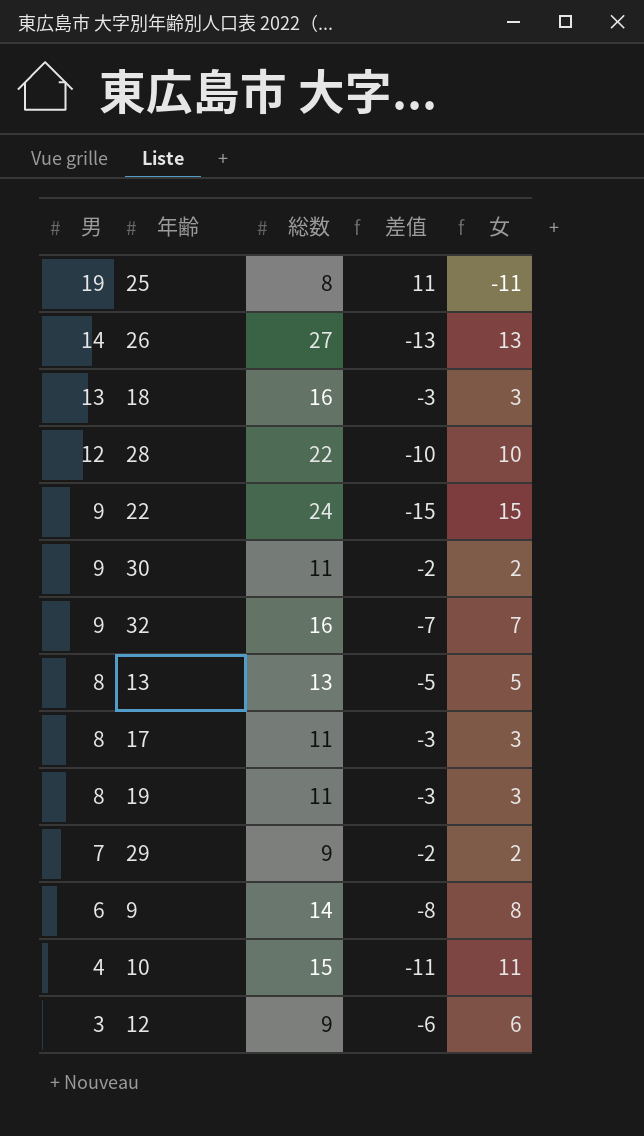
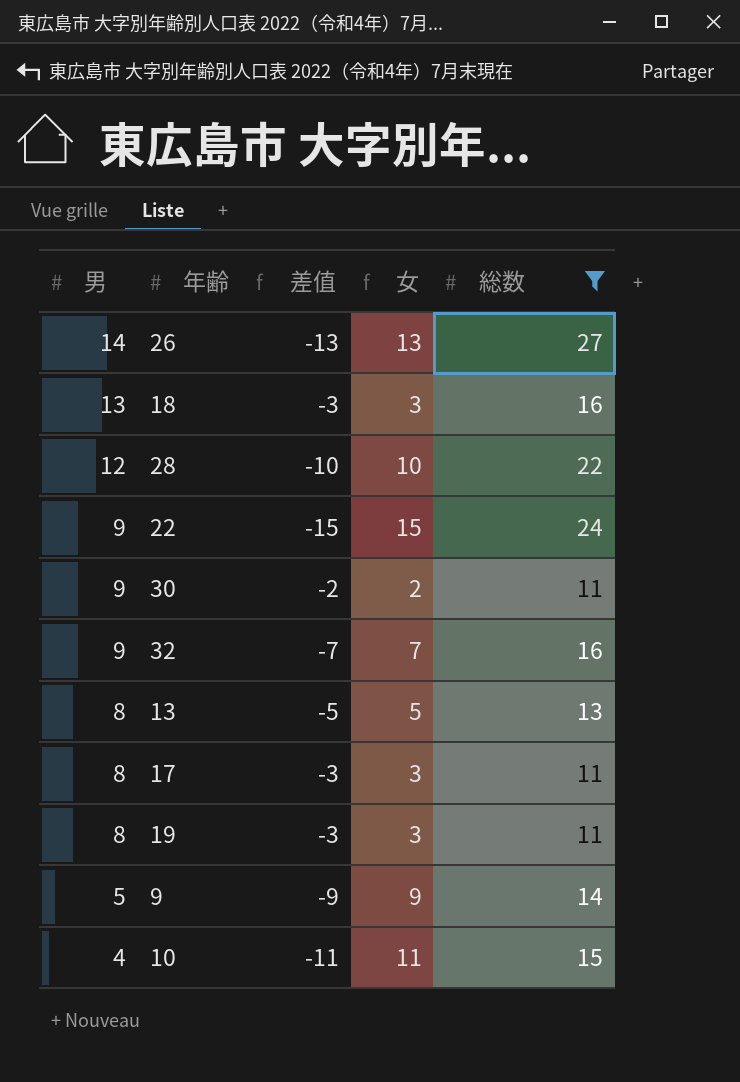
filter: none -> 総数 >= 11
column 総数 | position: 3 -> 5
9 | 男: 6 -> 5
9 | 差值: -8 -> -9
9 | 女: 8 -> 9

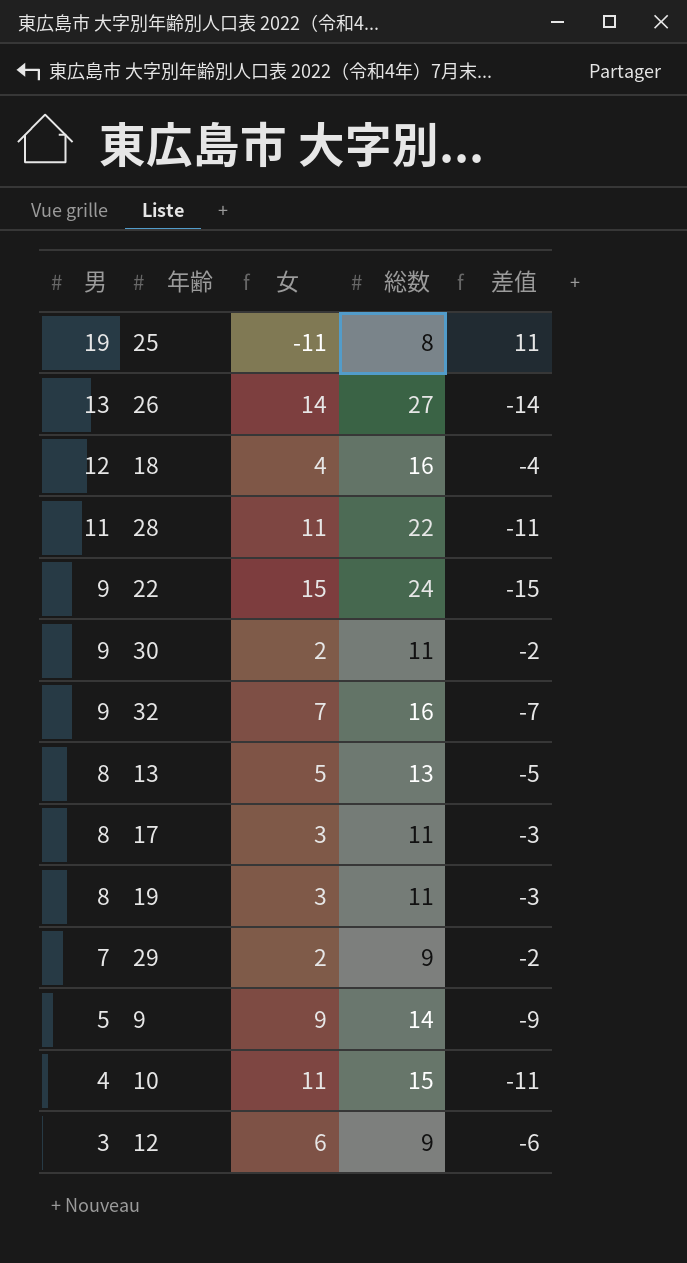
filter: 総数 >= 11 -> none
column 差值 | position: 3 -> 5
26 | 男: 14 -> 13
26 | 女: 13 -> 14
26 | 差值: -13 -> -14
18 | 男: 13 -> 12
18 | 女: 3 -> 4
18 | 差值: -3 -> -4
28 | 男: 12 -> 11
28 | 女: 10 -> 11
28 | 差值: -10 -> -11

